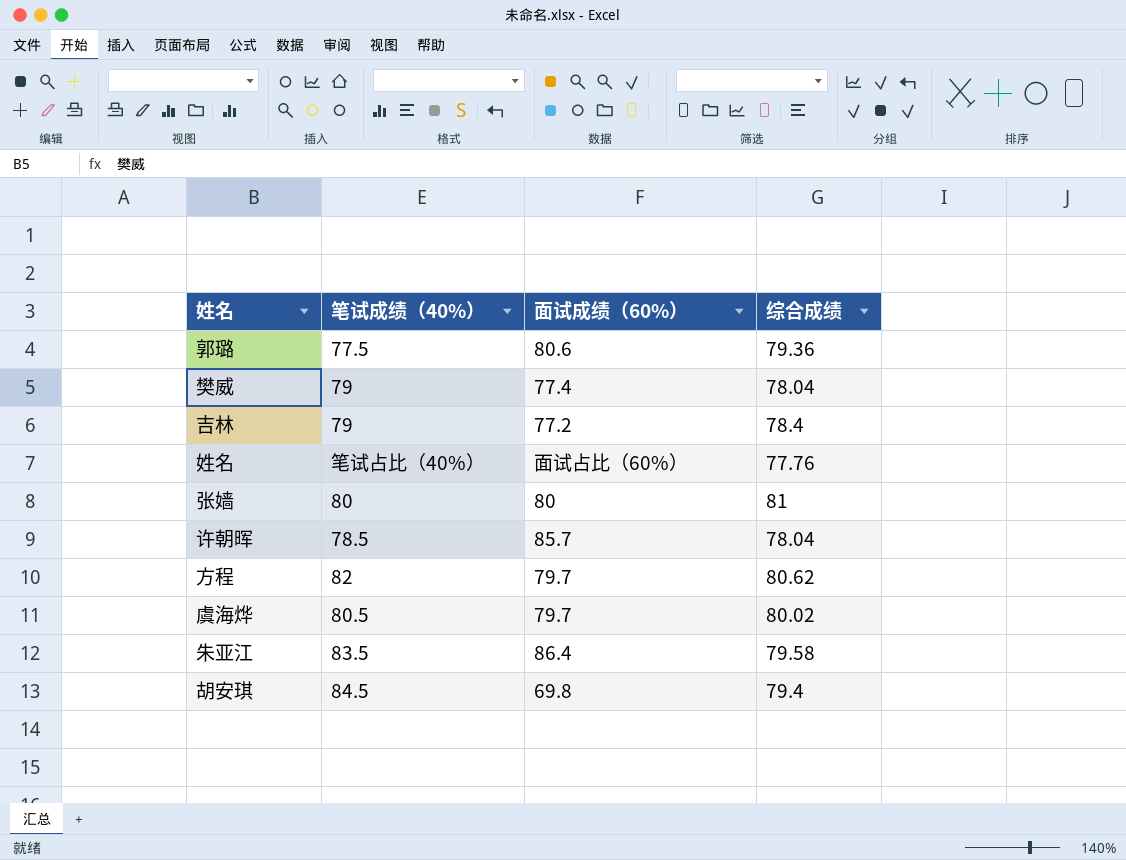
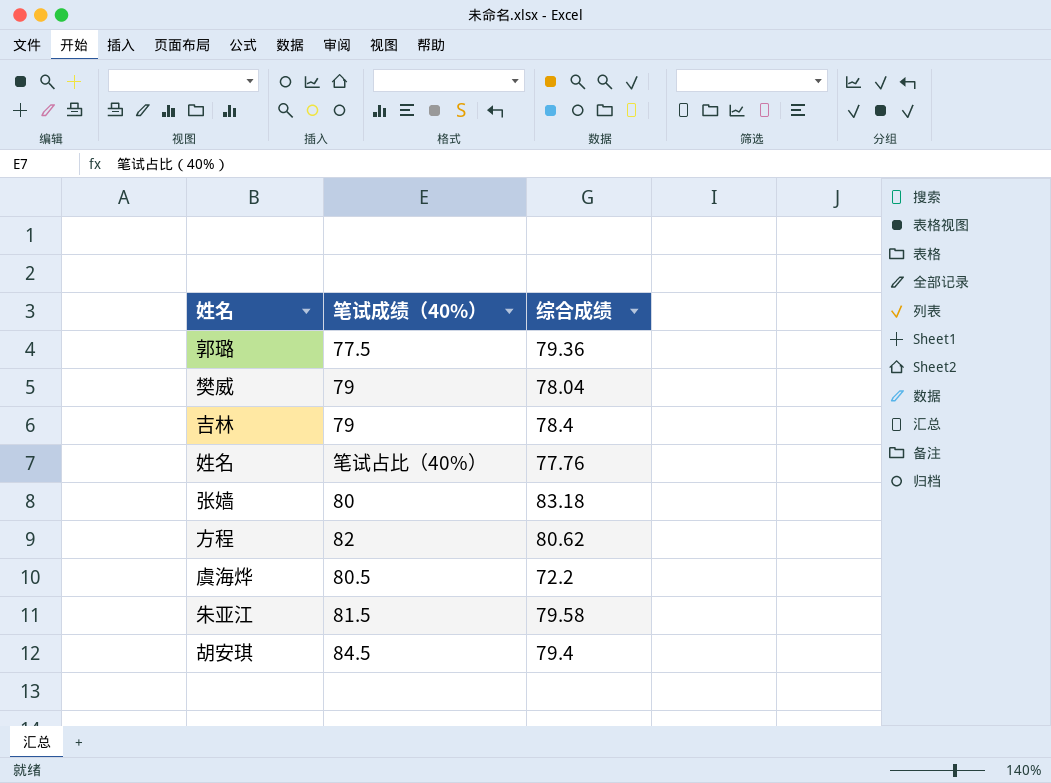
column 面试成绩（60%） | position: 3 -> none
row 许朝晖: 78.5 | 85.7 | 78.04 -> none
张嫱 | 综合成绩: 81 -> 83.18
虞海烨 | 综合成绩: 80.02 -> 72.2
朱亚江 | 笔试成绩（40%）: 83.5 -> 81.5

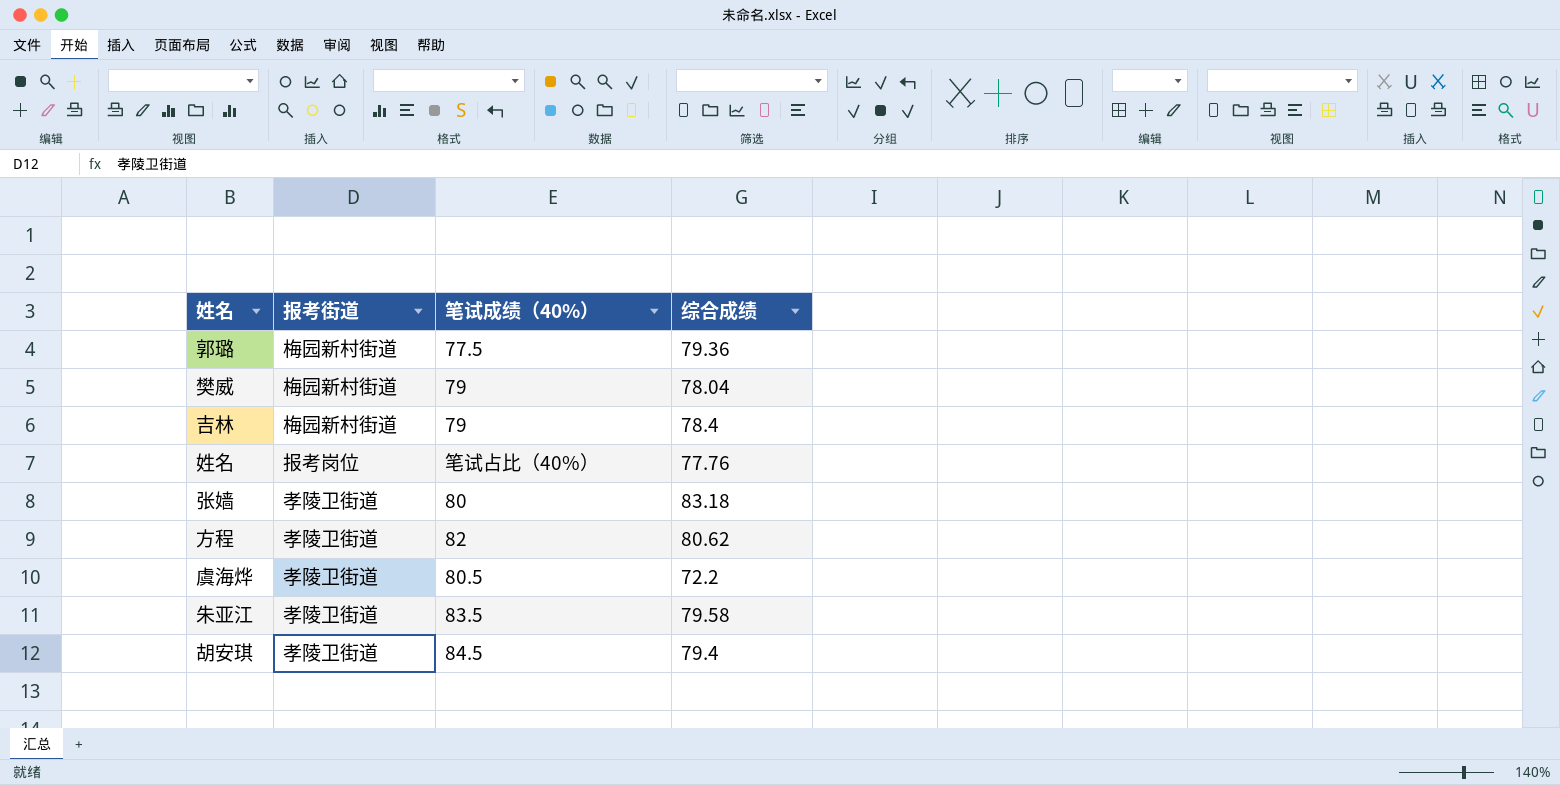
column 报考街道 | position: none -> 2
朱亚江 | 笔试成绩（40%）: 81.5 -> 83.5

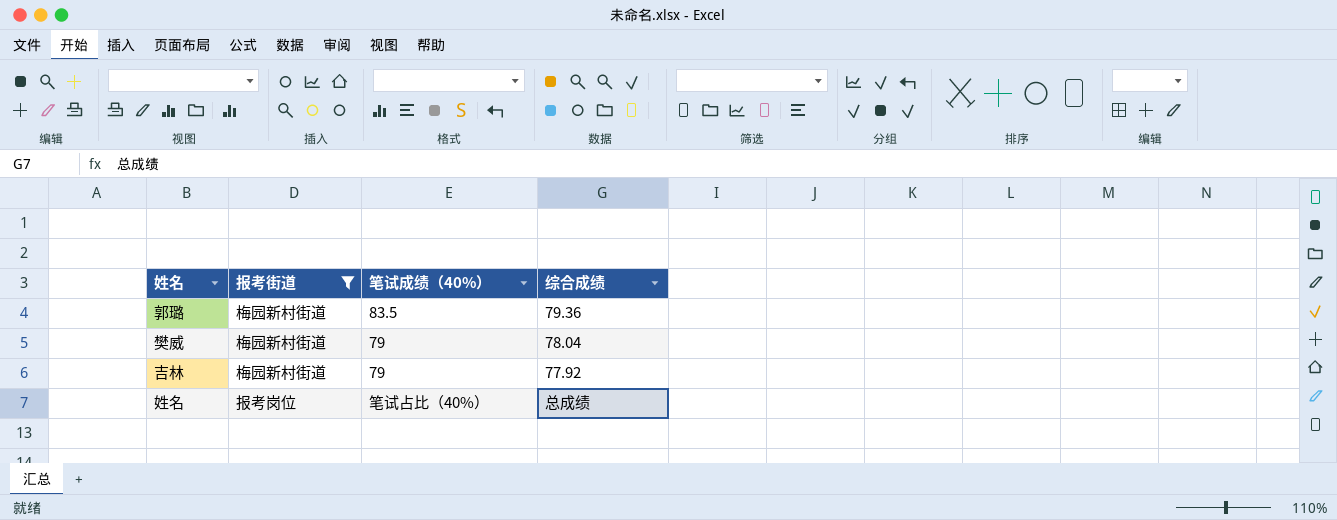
filter: none -> 报考街道 != 孝陵卫街道
郭璐 | 笔试成绩（40%）: 77.5 -> 83.5
吉林 | 综合成绩: 78.4 -> 77.92
姓名 | 综合成绩: 77.76 -> 总成绩

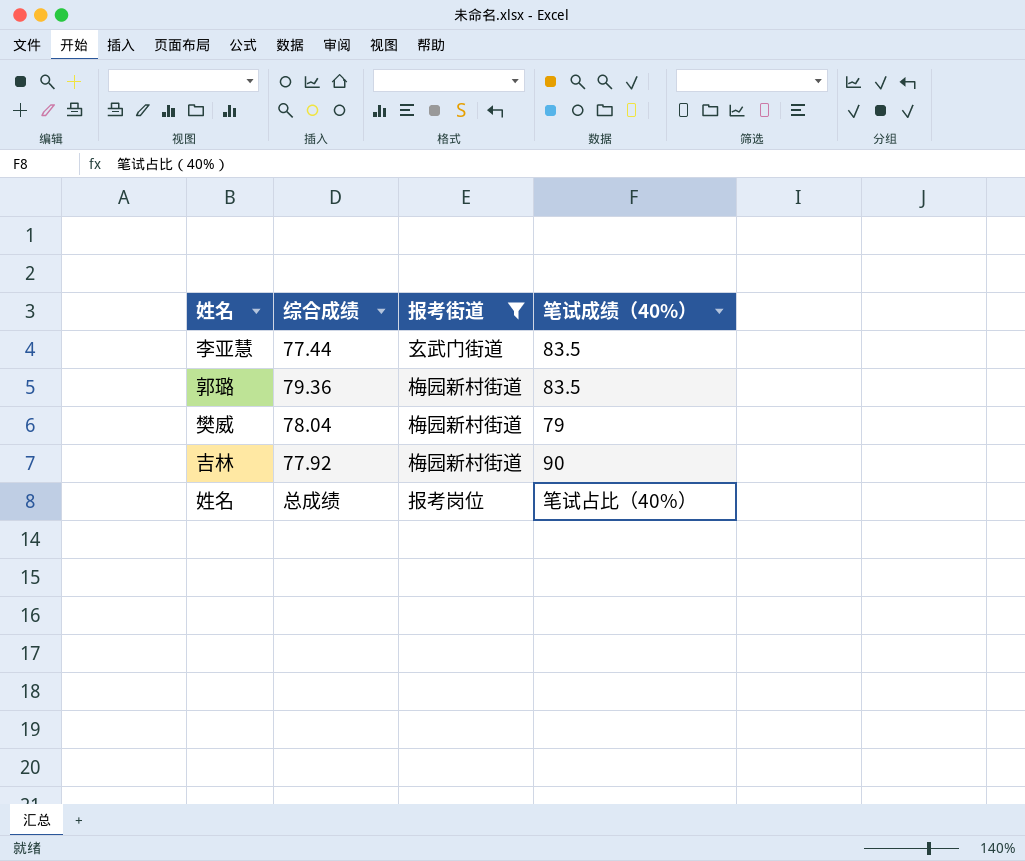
column 综合成绩 | position: 4 -> 2
row 李亚慧: none -> 77.44 | 玄武门街道 | 83.5
吉林 | 笔试成绩（40%）: 79 -> 90

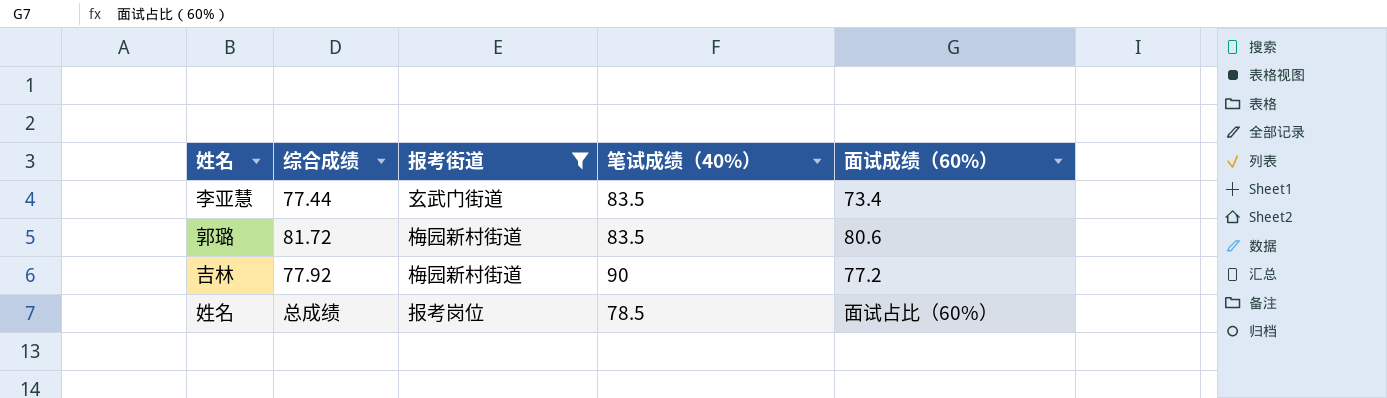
column 面试成绩（60%） | position: none -> 5
row 樊威: 78.04 | 梅园新村街道 | 79 -> none
郭璐 | 综合成绩: 79.36 -> 81.72
姓名 | 笔试成绩（40%）: 笔试占比（40%） -> 78.5

